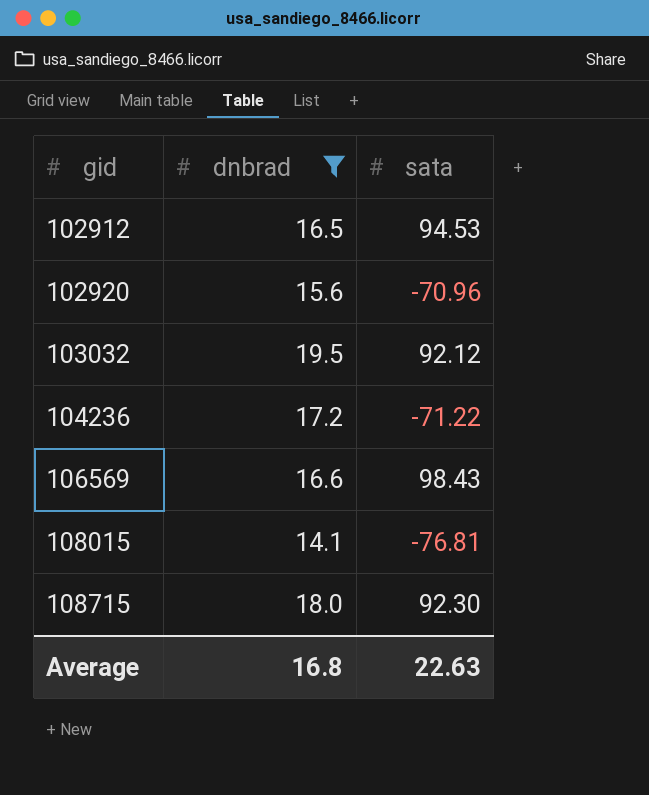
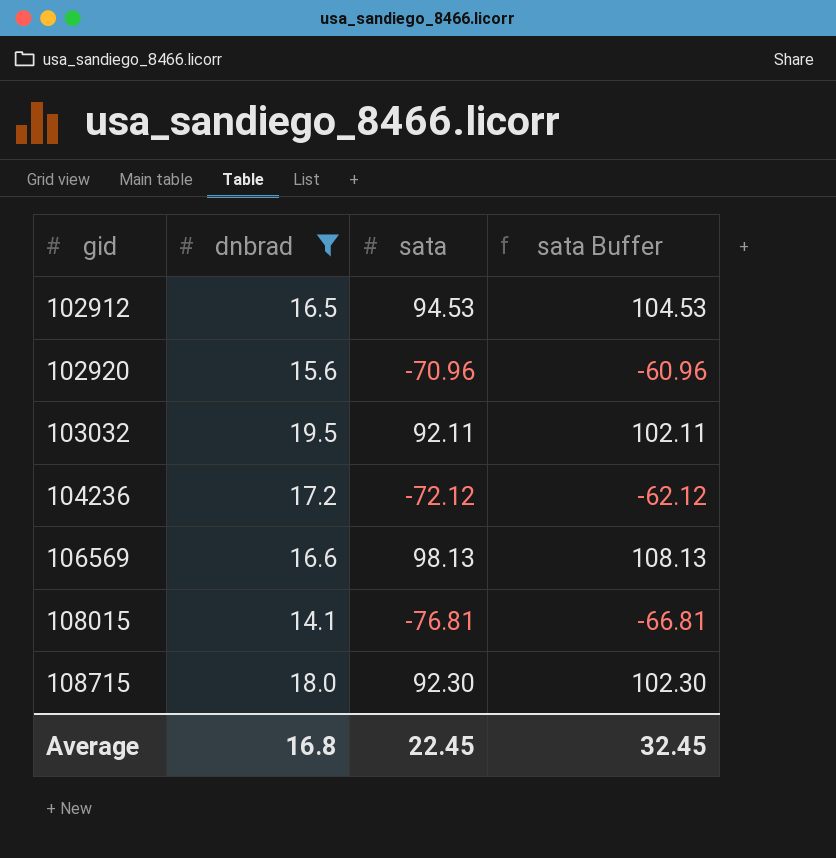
column sata Buffer | formula: none -> [sata] + 10
103032 | sata: 92.12 -> 92.11
104236 | sata: -71.22 -> -72.12
106569 | sata: 98.43 -> 98.13
Average | sata: 22.63 -> 22.45

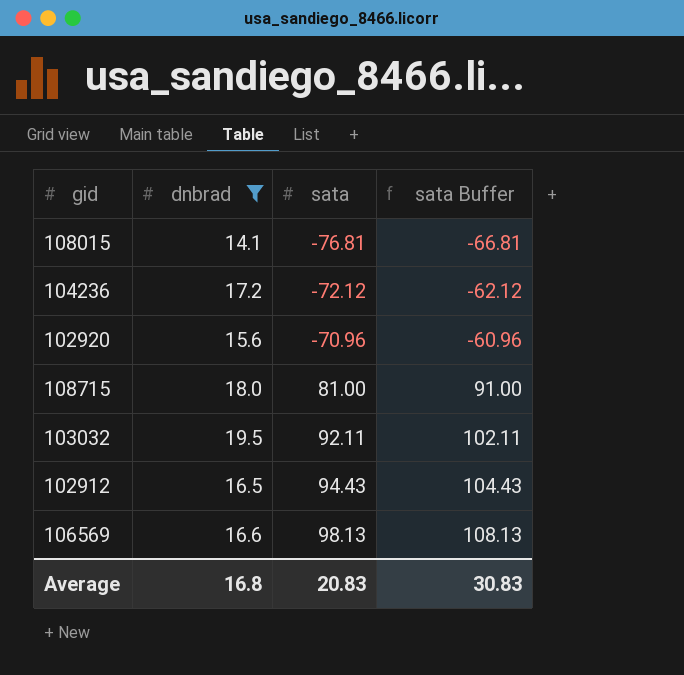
row order: gid ascending -> sata ascending
108715 | sata: 92.30 -> 81.00
108715 | sata Buffer: 102.30 -> 91.00
102912 | sata: 94.53 -> 94.43
102912 | sata Buffer: 104.53 -> 104.43
Average | sata: 22.45 -> 20.83
Average | sata Buffer: 32.45 -> 30.83

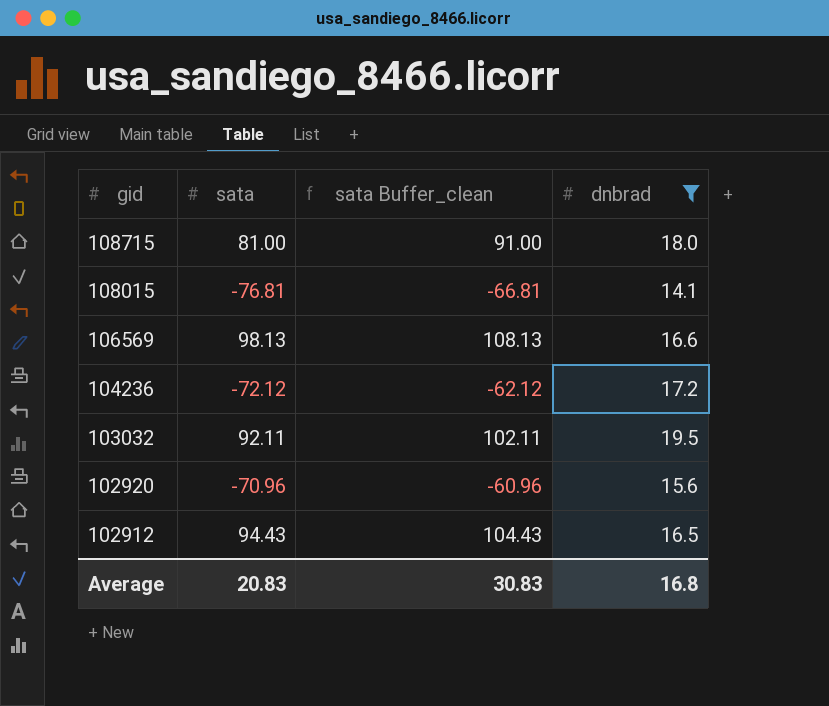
row order: sata ascending -> gid descending
column name: sata Buffer -> sata Buffer_clean
column dnbrad | position: 2 -> 4

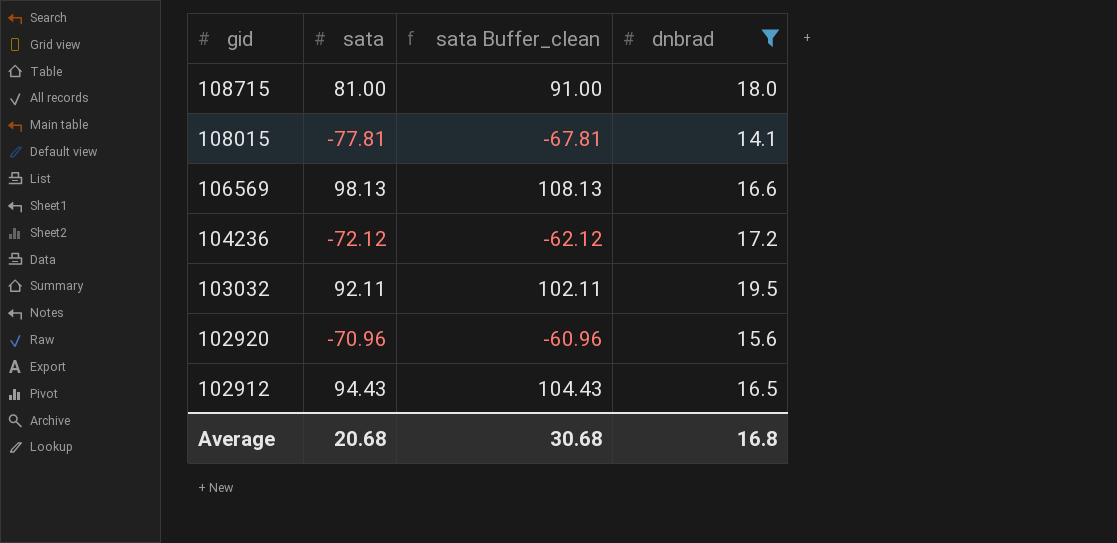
108015 | sata: -76.81 -> -77.81
108015 | sata Buffer_clean: -66.81 -> -67.81
Average | sata: 20.83 -> 20.68
Average | sata Buffer_clean: 30.83 -> 30.68

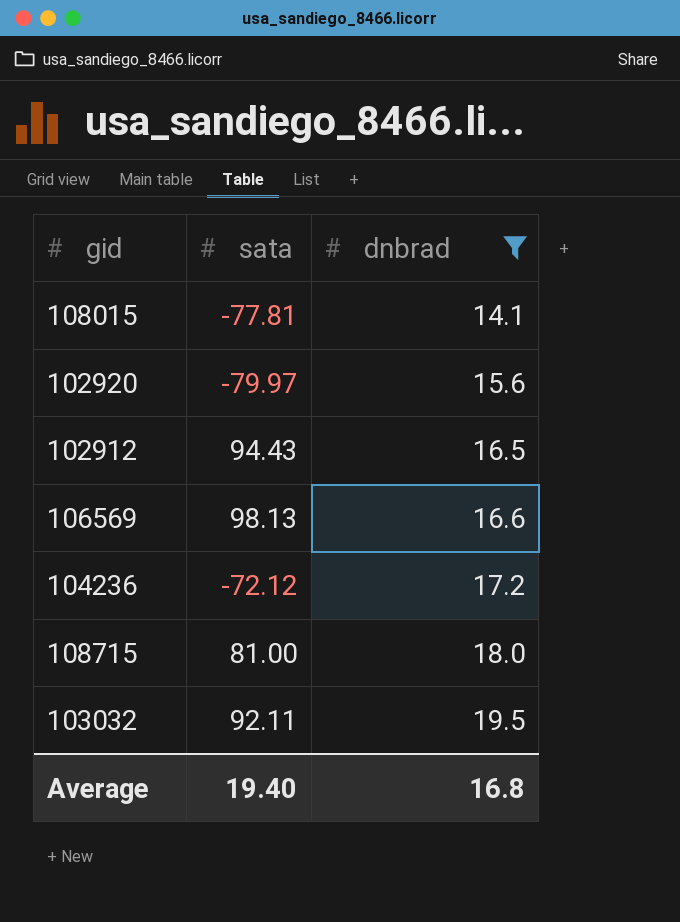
row order: gid descending -> dnbrad ascending
column sata Buffer_clean | formula: [sata] + 10 -> none
102920 | sata: -70.96 -> -79.97
Average | sata: 20.68 -> 19.40

